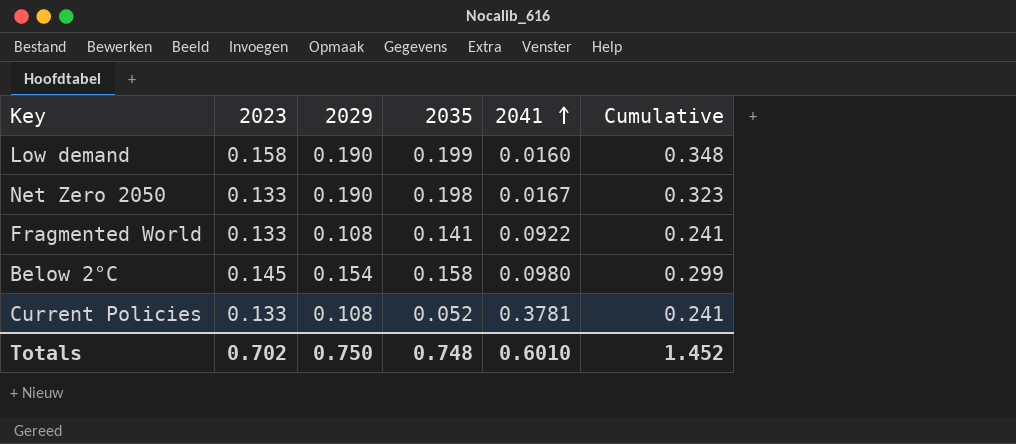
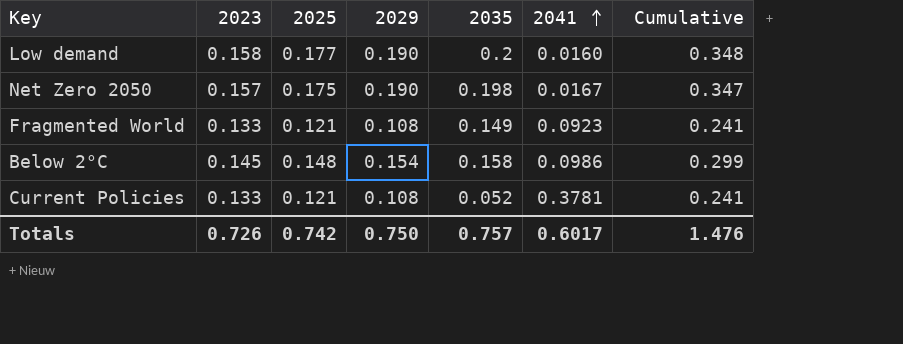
column 2025 | position: none -> 3
Low demand | 2035: 0.199 -> 0.2
Net Zero 2050 | 2023: 0.133 -> 0.157
Net Zero 2050 | Cumulative: 0.323 -> 0.347
Fragmented World | 2035: 0.141 -> 0.149
Fragmented World | 2041: 0.0922 -> 0.0923
Below 2°C | 2041: 0.0980 -> 0.0986
Totals | 2023: 0.702 -> 0.726
Totals | 2035: 0.748 -> 0.757
Totals | 2041: 0.6010 -> 0.6017
Totals | Cumulative: 1.452 -> 1.476

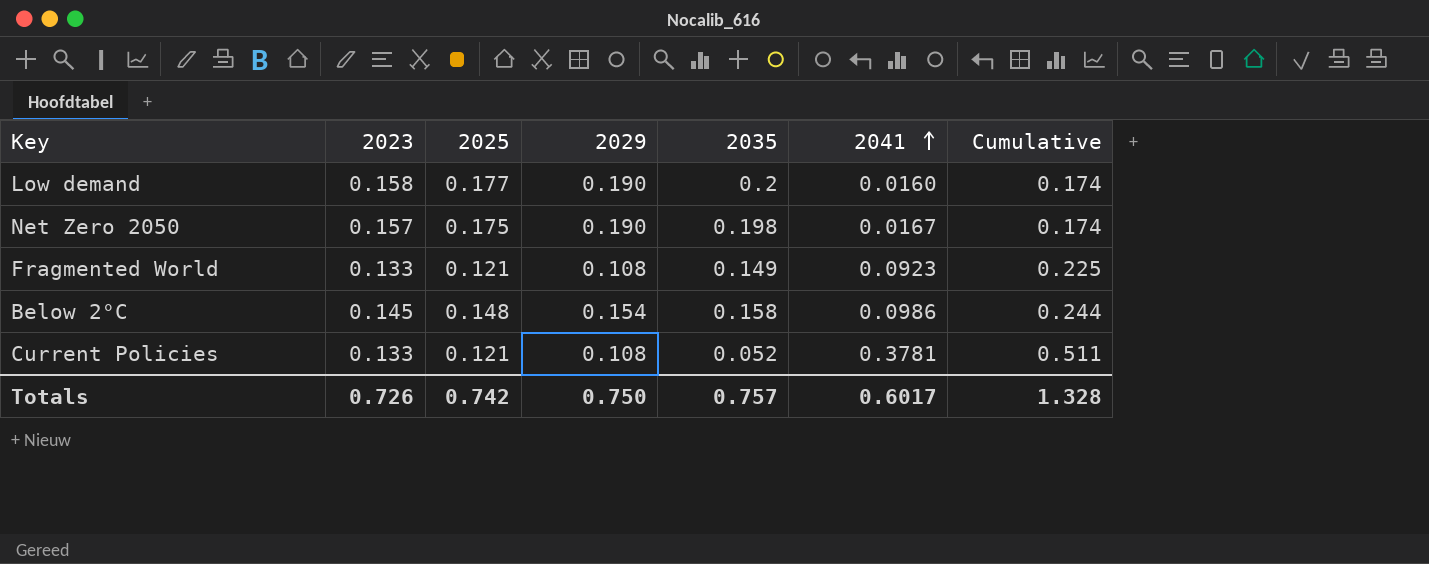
column Cumulative | formula: [2023] + [2029] -> [2023] + [2041]
Totals | Cumulative: 1.476 -> 1.328

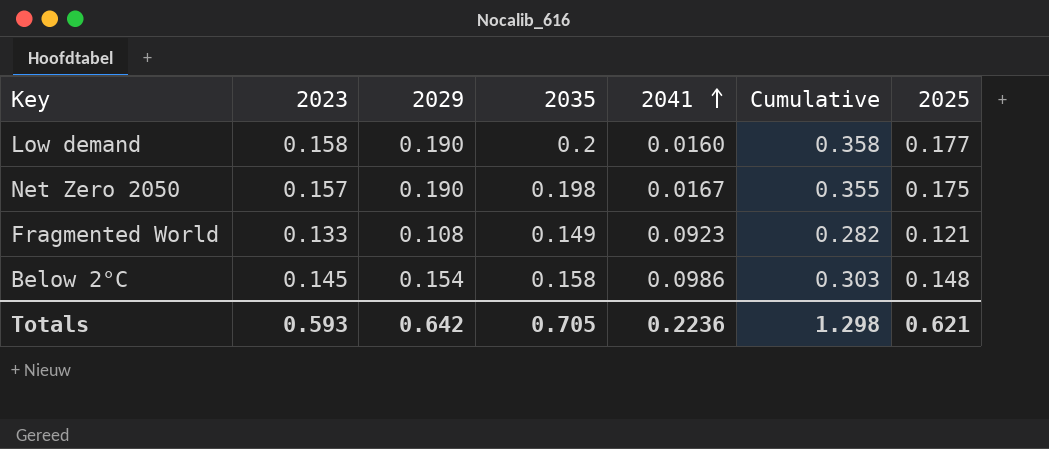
column Cumulative | formula: [2023] + [2041] -> [2023] + [2035]
column 2025 | position: 3 -> 7
row Current Policies: 0.133 | 0.121 | 0.108 | 0.052 | 0.3781 | 0.511 -> none
Totals | 2023: 0.726 -> 0.593
Totals | 2029: 0.750 -> 0.642
Totals | 2035: 0.757 -> 0.705
Totals | 2041: 0.6017 -> 0.2236
Totals | Cumulative: 1.328 -> 1.298
Totals | 2025: 0.742 -> 0.621

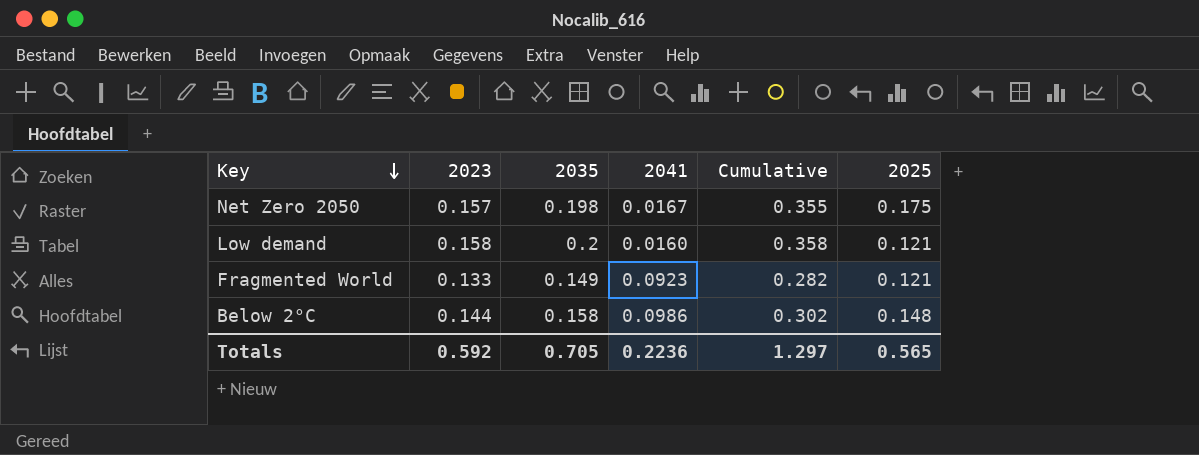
row order: 2041 ascending -> Key descending
column 2029 | position: 3 -> none
Low demand | 2025: 0.177 -> 0.121
Below 2°C | 2023: 0.145 -> 0.144
Below 2°C | Cumulative: 0.303 -> 0.302
Totals | 2023: 0.593 -> 0.592
Totals | Cumulative: 1.298 -> 1.297
Totals | 2025: 0.621 -> 0.565

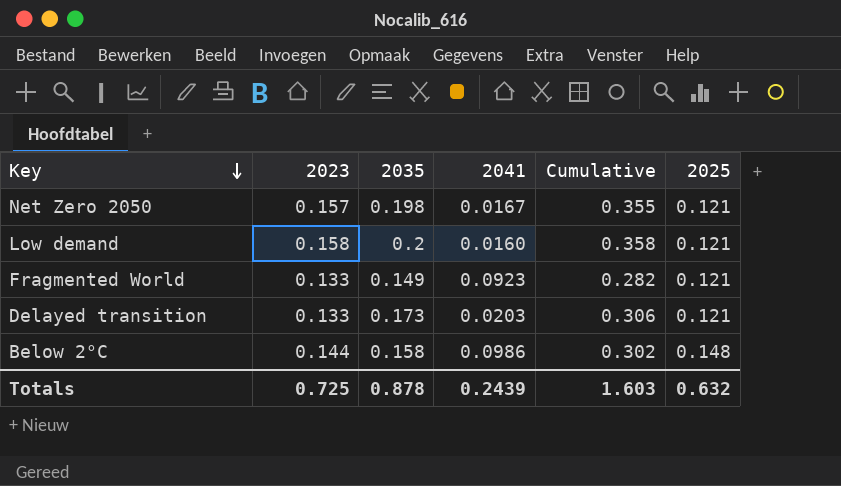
Net Zero 2050 | 2025: 0.175 -> 0.121
row Delayed transition: none -> 0.133 | 0.173 | 0.0203 | 0.306 | 0.121
Totals | 2023: 0.592 -> 0.725
Totals | 2035: 0.705 -> 0.878
Totals | 2041: 0.2236 -> 0.2439
Totals | Cumulative: 1.297 -> 1.603
Totals | 2025: 0.565 -> 0.632

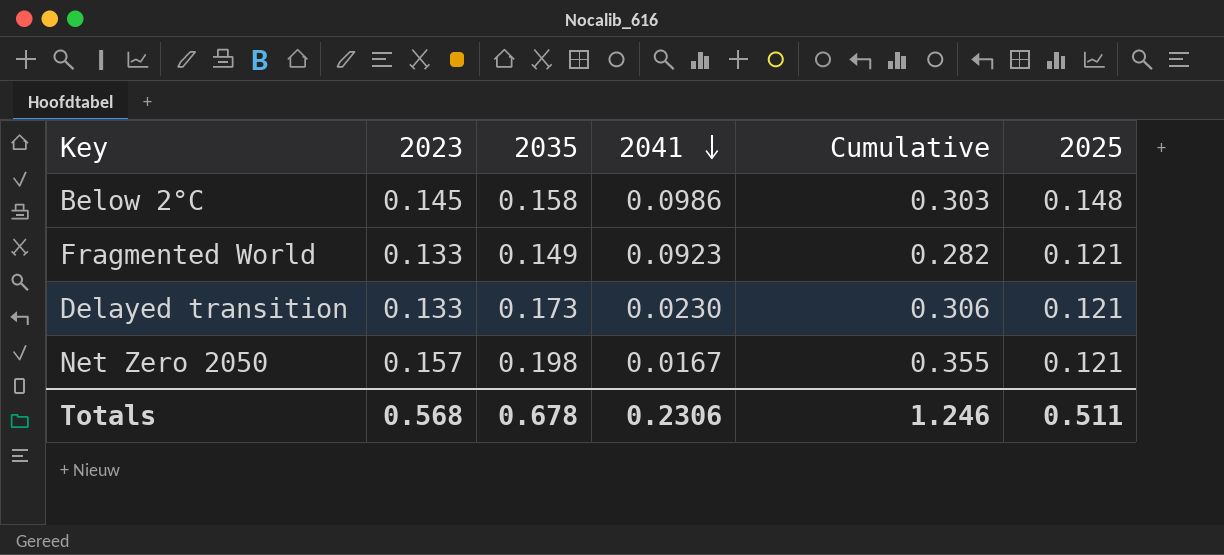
row order: Key descending -> 2041 descending
row Low demand: 0.158 | 0.2 | 0.0160 | 0.358 | 0.121 -> none
Below 2°C | 2023: 0.144 -> 0.145
Below 2°C | Cumulative: 0.302 -> 0.303
Delayed transition | 2041: 0.0203 -> 0.0230
Totals | 2023: 0.725 -> 0.568
Totals | 2035: 0.878 -> 0.678
Totals | 2041: 0.2439 -> 0.2306
Totals | Cumulative: 1.603 -> 1.246
Totals | 2025: 0.632 -> 0.511

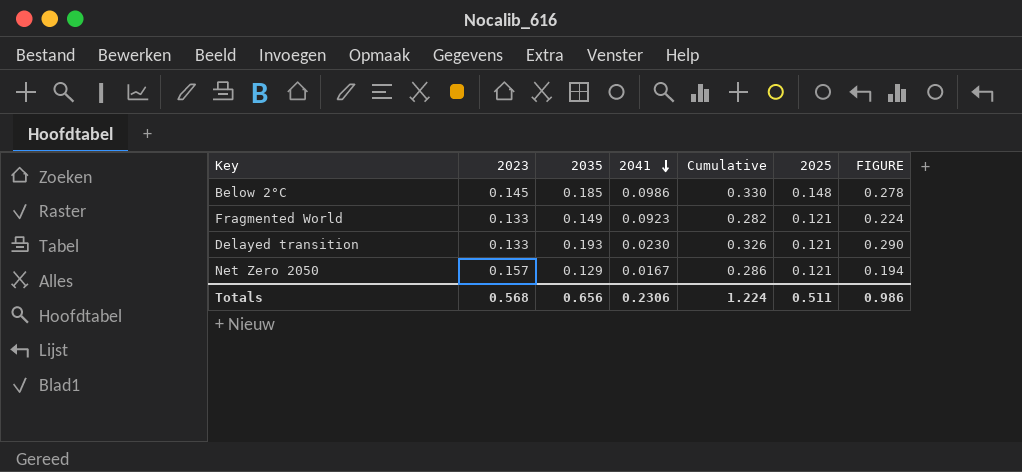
column FIGURE | formula: none -> [2035] * 1.5
Below 2°C | 2035: 0.158 -> 0.185
Below 2°C | Cumulative: 0.303 -> 0.330
Delayed transition | 2035: 0.173 -> 0.193
Delayed transition | Cumulative: 0.306 -> 0.326
Net Zero 2050 | 2035: 0.198 -> 0.129
Net Zero 2050 | Cumulative: 0.355 -> 0.286
Totals | 2035: 0.678 -> 0.656
Totals | Cumulative: 1.246 -> 1.224

